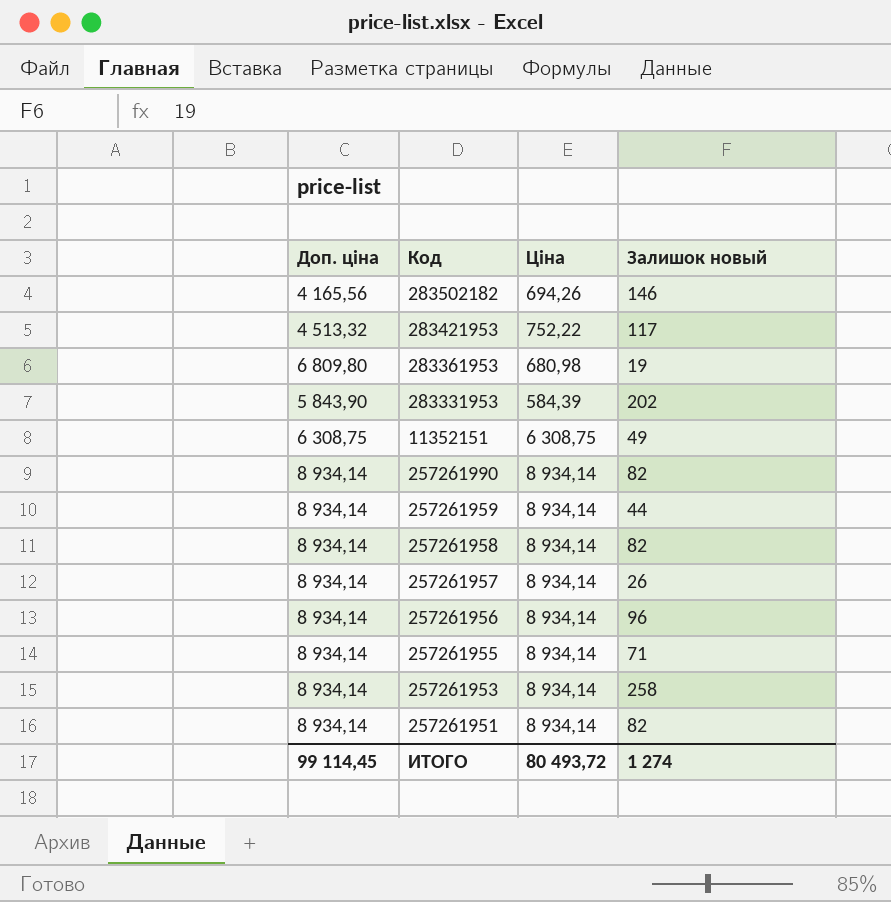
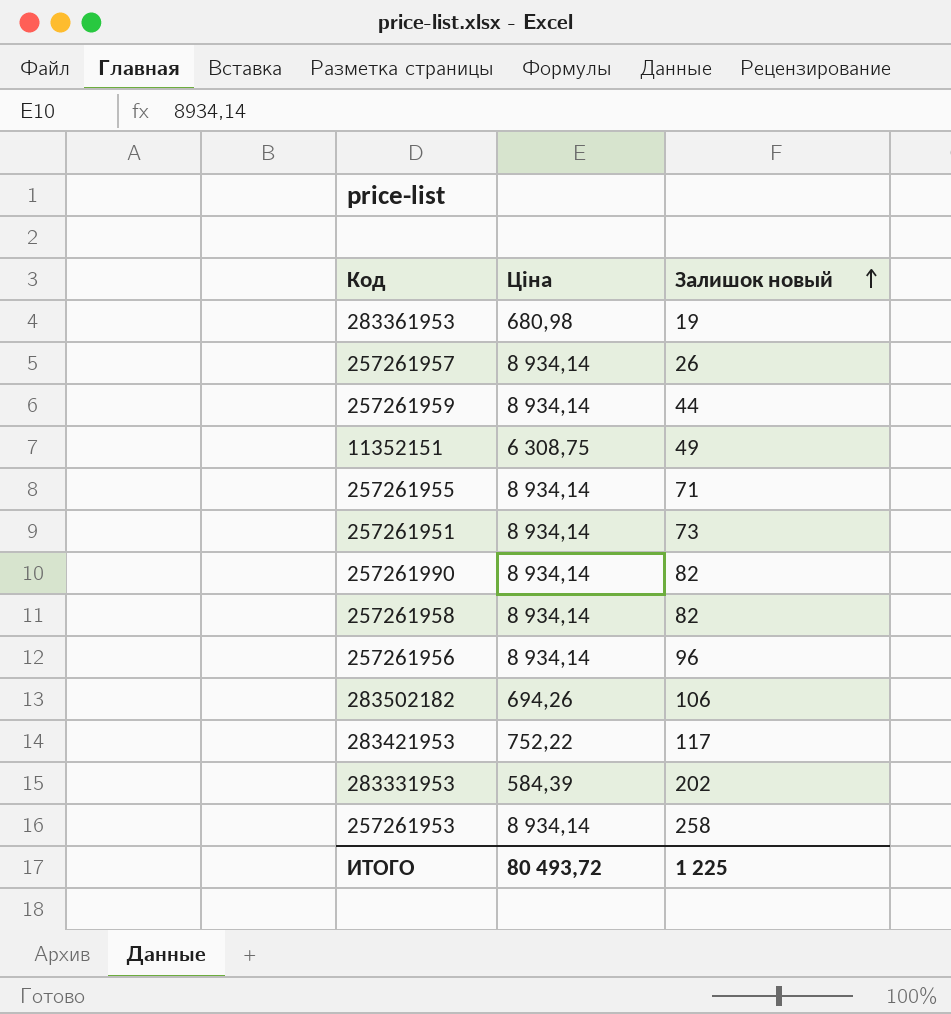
row order: none -> Залишок новый ascending
column Доп. ціна | position: 1 -> none
257261951 | Залишок новый: 82 -> 73
283502182 | Залишок новый: 146 -> 106
ИТОГО | Залишок новый: 1 274 -> 1 225

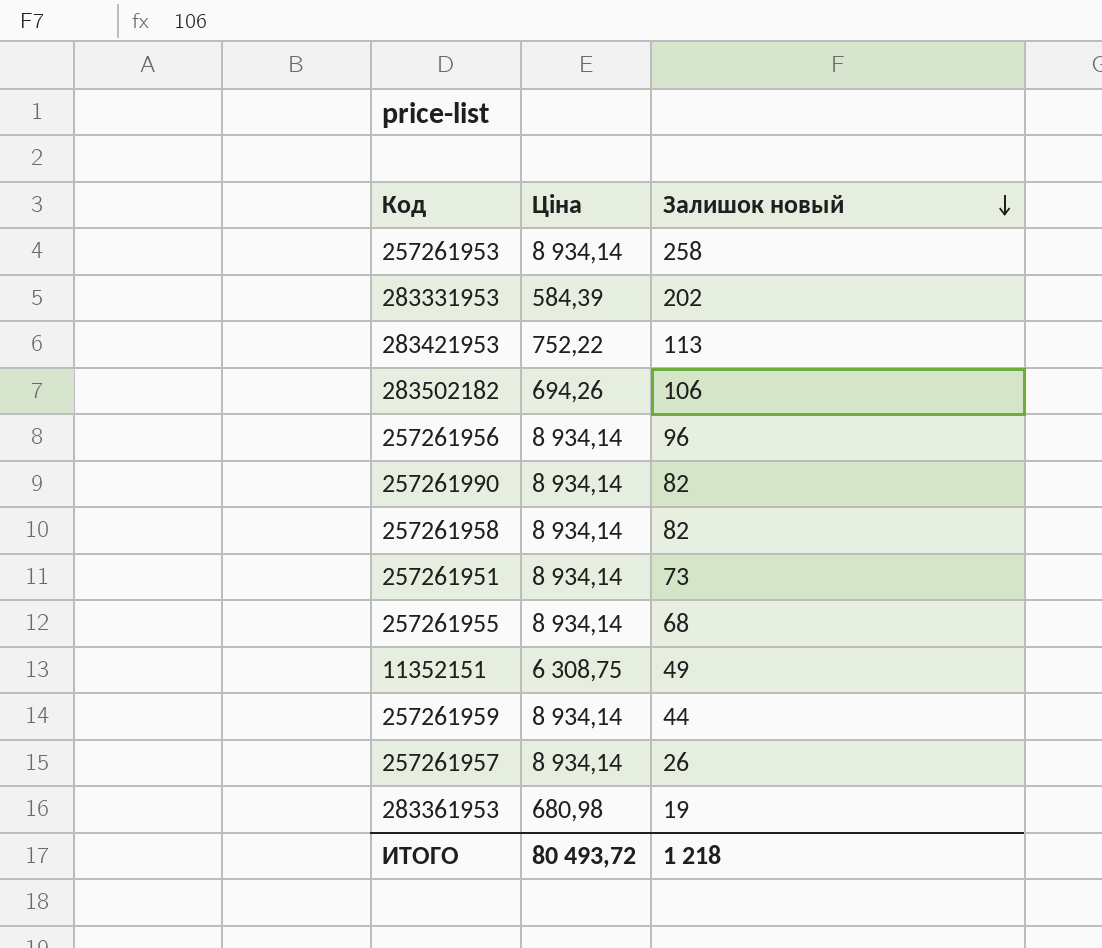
row order: Залишок новый ascending -> Залишок новый descending
283421953 | Залишок новый: 117 -> 113
257261955 | Залишок новый: 71 -> 68
ИТОГО | Залишок новый: 1 225 -> 1 218

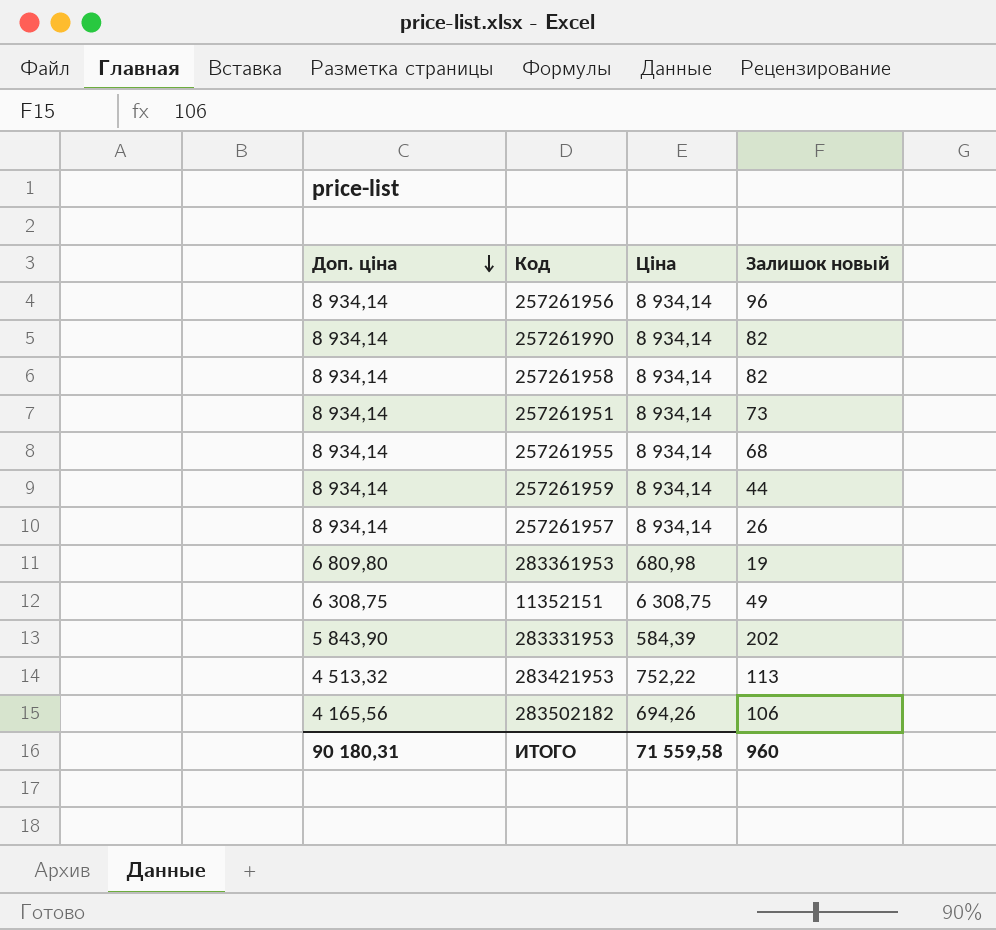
row order: Залишок новый descending -> Доп. ціна descending
column Доп. ціна | position: none -> 1
row 257261953: 8 934,14 | 258 -> none
ИТОГО | Ціна: 80 493,72 -> 71 559,58
ИТОГО | Залишок новый: 1 218 -> 960

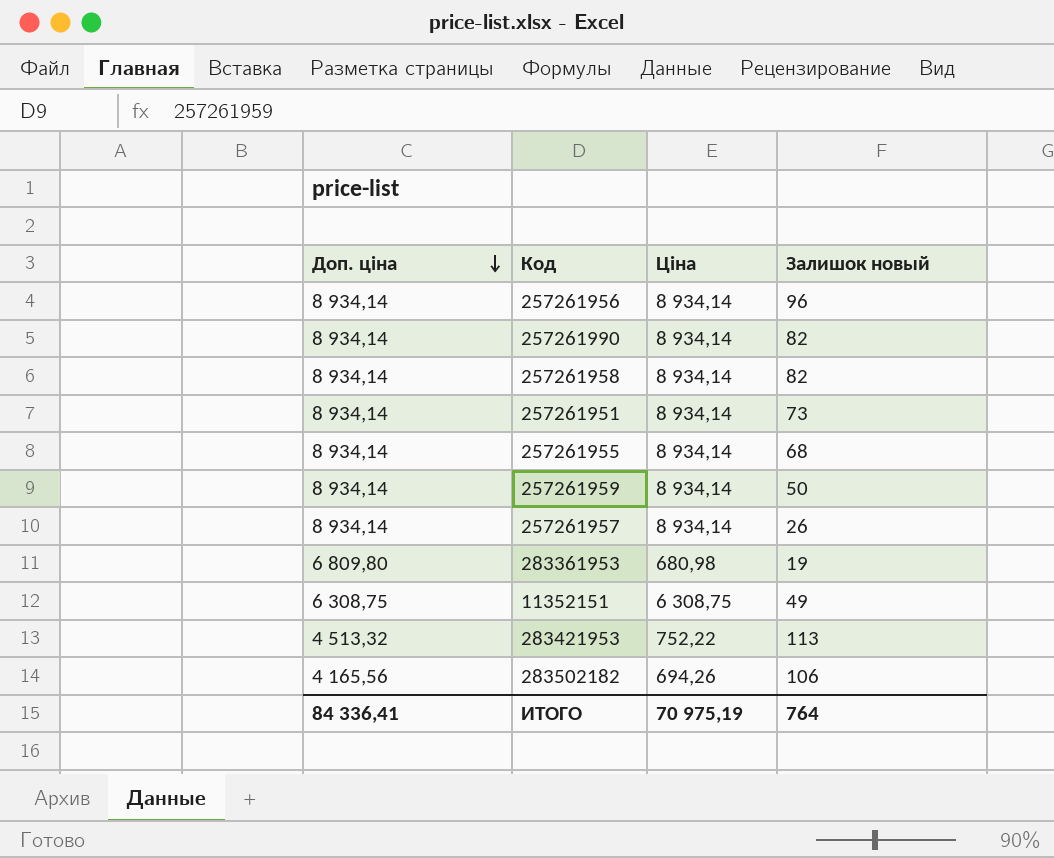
row 283331953: 5 843,90 | 584,39 | 202 -> none
257261959 | Залишок новый: 44 -> 50
ИТОГО | Доп. ціна: 90 180,31 -> 84 336,41
ИТОГО | Ціна: 71 559,58 -> 70 975,19
ИТОГО | Залишок новый: 960 -> 764

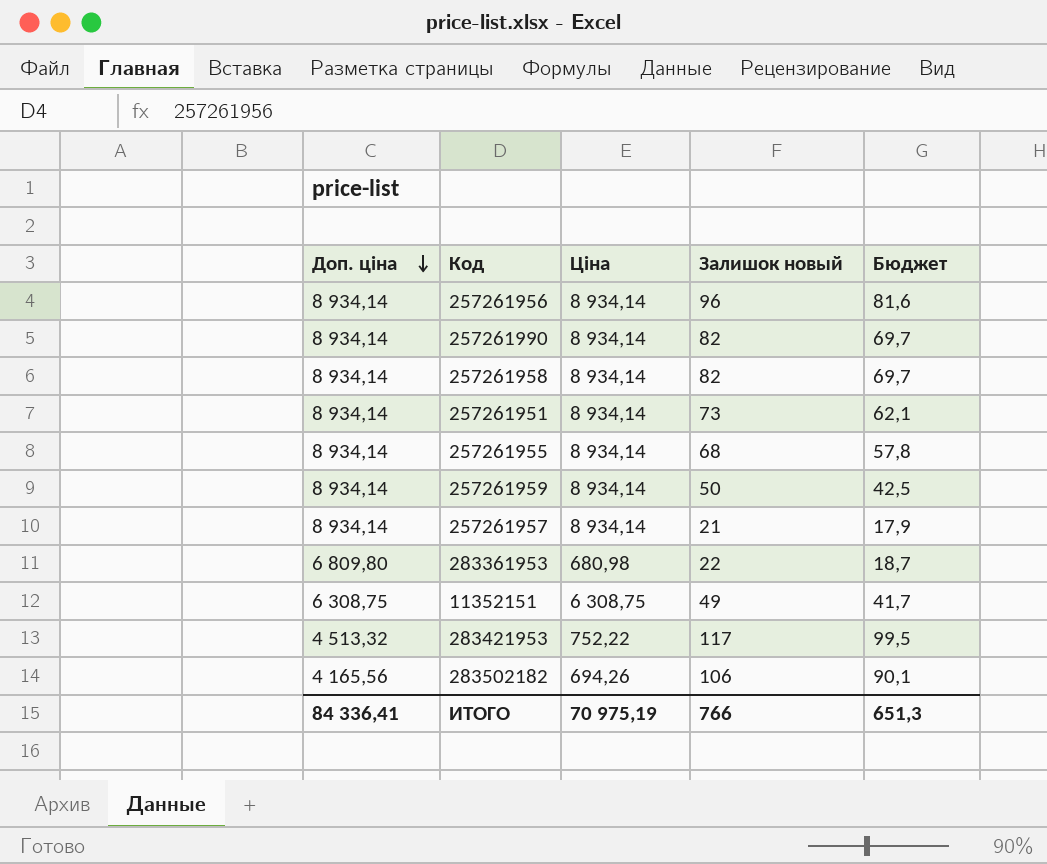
column Бюджет | formula: none -> [Залишок новый] * 0,85
257261957 | Залишок новый: 26 -> 21
283361953 | Залишок новый: 19 -> 22
283421953 | Залишок новый: 113 -> 117
ИТОГО | Залишок новый: 764 -> 766

